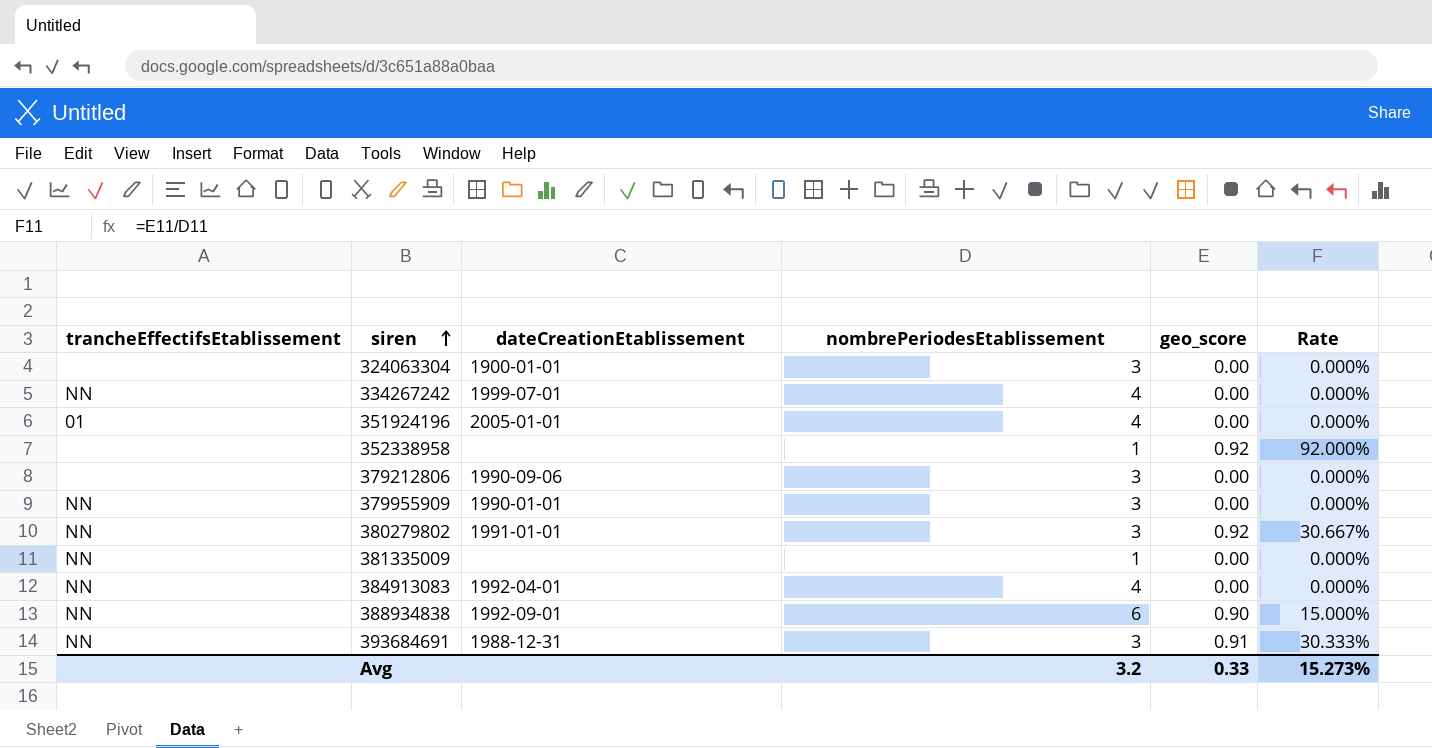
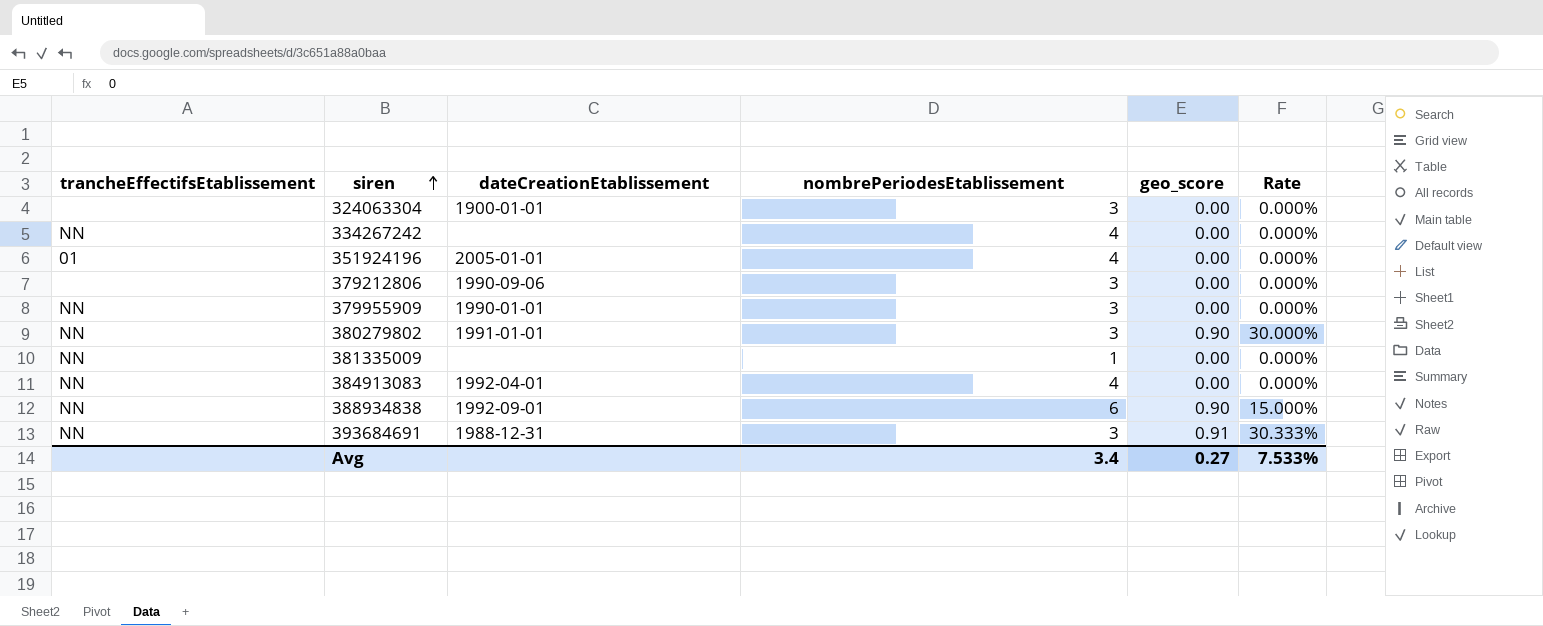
row 352338958: none | none | 1 | 0.92 | 92.000% -> none
334267242 | dateCreationEtablissement: 1999-07-01 -> none
380279802 | geo_score: 0.92 -> 0.90
380279802 | Rate: 30.667% -> 30.000%
Avg | nombrePeriodesEtablissement: 3.2 -> 3.4
Avg | geo_score: 0.33 -> 0.27
Avg | Rate: 15.273% -> 7.533%

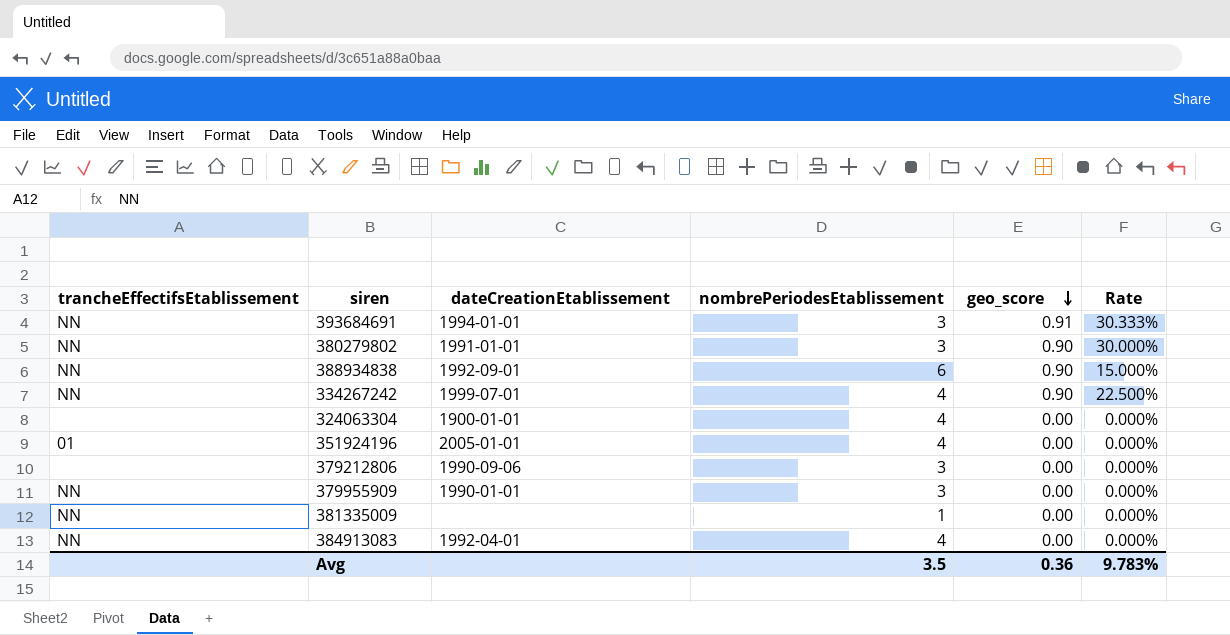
row order: siren ascending -> geo_score descending
393684691 | dateCreationEtablissement: 1988-12-31 -> 1994-01-01
334267242 | dateCreationEtablissement: none -> 1999-07-01
334267242 | geo_score: 0.00 -> 0.90
334267242 | Rate: 0.000% -> 22.500%
324063304 | nombrePeriodesEtablissement: 3 -> 4
Avg | nombrePeriodesEtablissement: 3.4 -> 3.5
Avg | geo_score: 0.27 -> 0.36
Avg | Rate: 7.533% -> 9.783%

